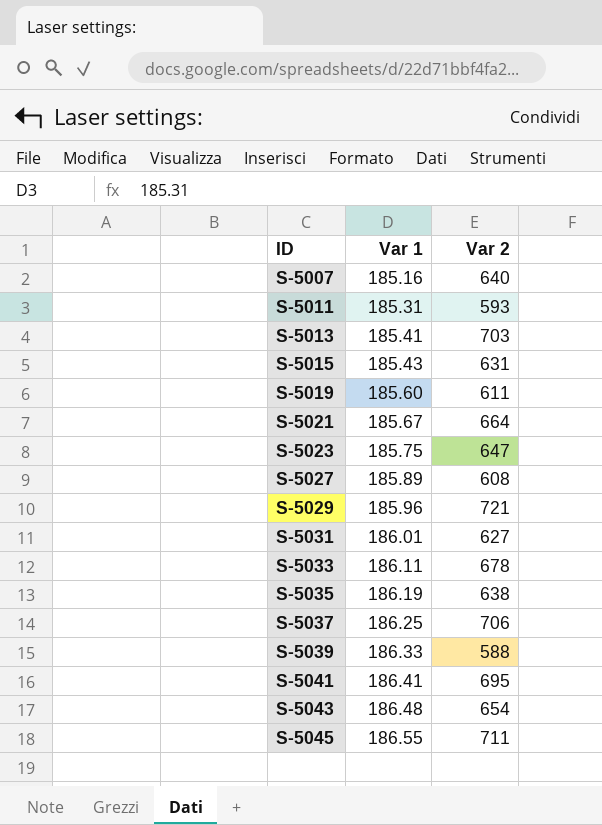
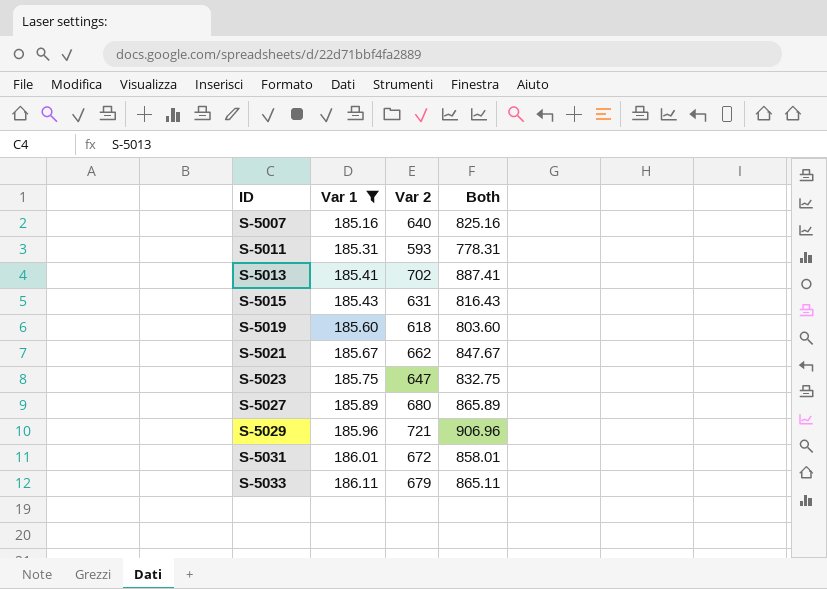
filter: none -> Var 1 <= 186.11
column Both | formula: none -> [Var 1] + [Var 2]
S-5013 | Var 2: 703 -> 702
S-5019 | Var 2: 611 -> 618
S-5021 | Var 2: 664 -> 662
S-5027 | Var 2: 608 -> 680
S-5031 | Var 2: 627 -> 672
S-5033 | Var 2: 678 -> 679

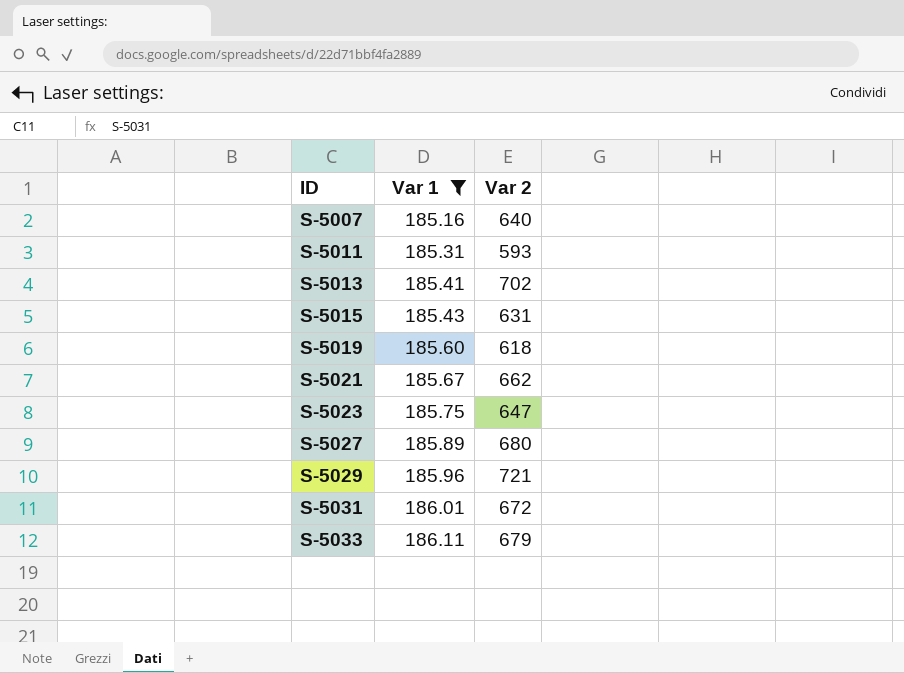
column Both | formula: [Var 1] + [Var 2] -> none

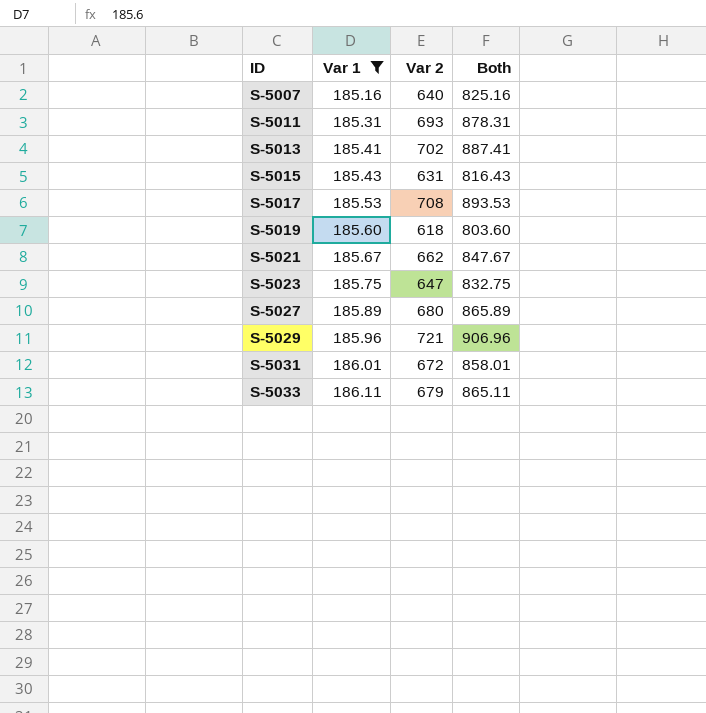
column Both | formula: none -> [Var 1] + [Var 2]
S-5011 | Var 2: 593 -> 693
row S-5017: none -> 185.53 | 708 | 893.53

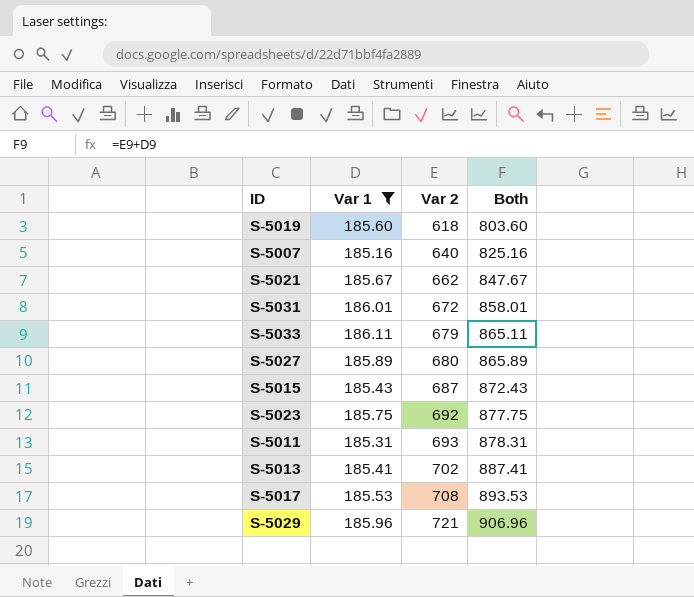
row order: ID ascending -> Var 2 ascending
S-5015 | Var 2: 631 -> 687
S-5015 | Both: 816.43 -> 872.43
S-5023 | Var 2: 647 -> 692
S-5023 | Both: 832.75 -> 877.75

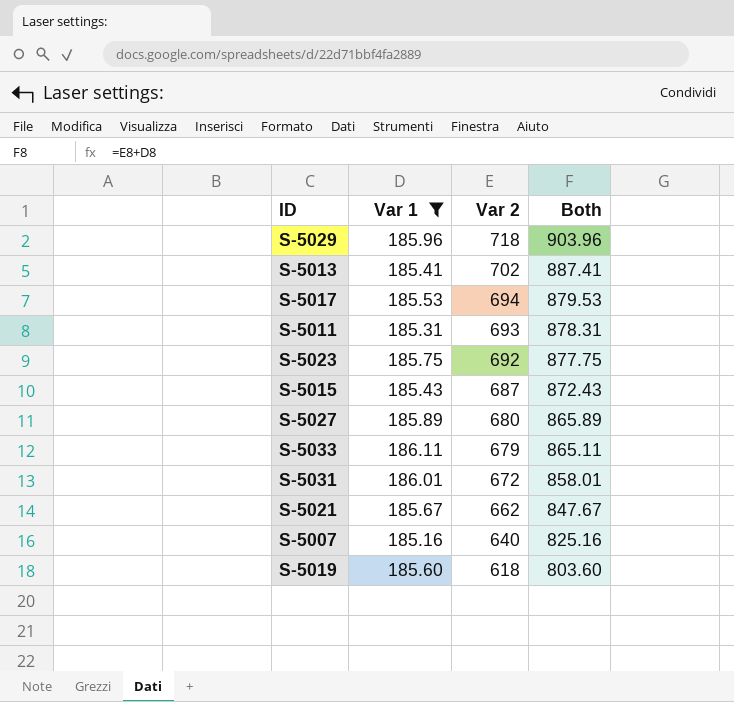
row order: Var 2 ascending -> Var 2 descending
S-5029 | Var 2: 721 -> 718
S-5029 | Both: 906.96 -> 903.96
S-5017 | Var 2: 708 -> 694
S-5017 | Both: 893.53 -> 879.53

